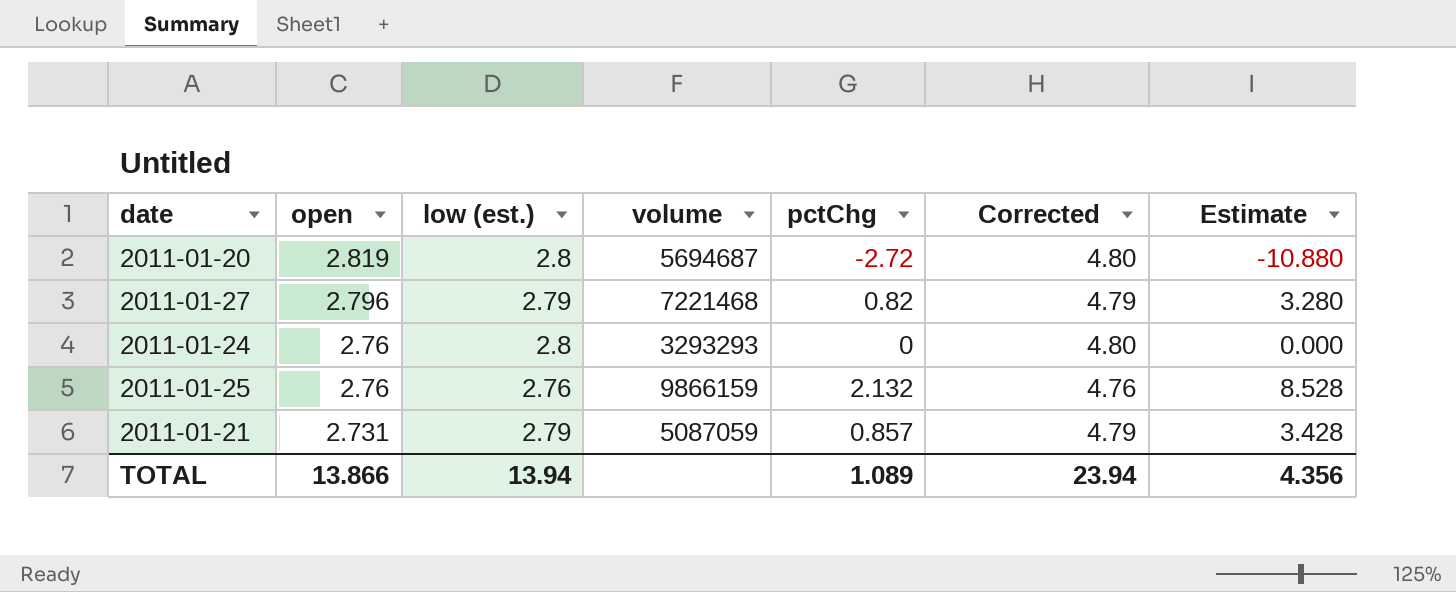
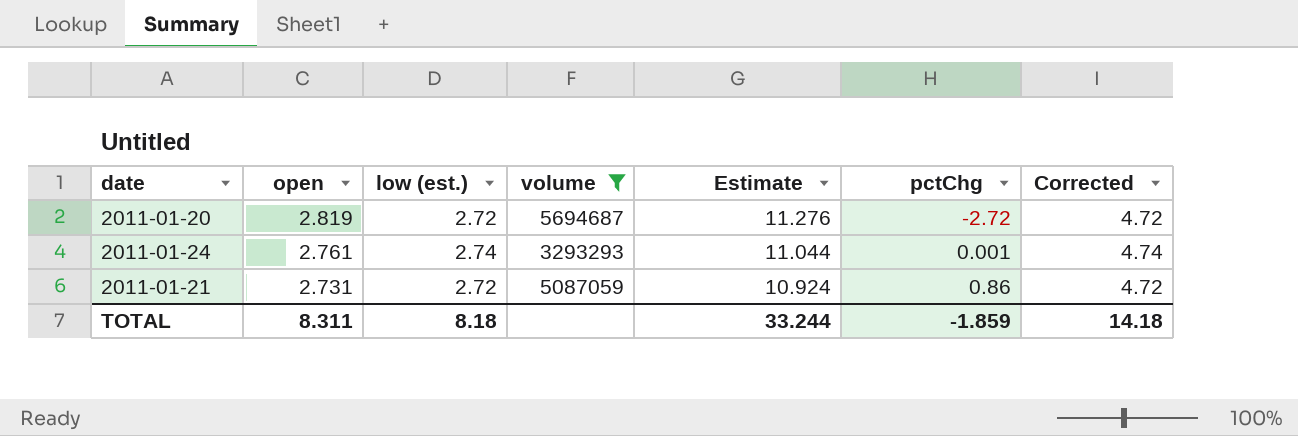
filter: none -> volume <= 5694687
column Estimate | formula: [pctChg] * 4 -> [open] * 4
column Estimate | position: 7 -> 5
2011-01-20 | low (est.): 2.8 -> 2.72
2011-01-20 | Corrected: 4.80 -> 4.72
2011-01-24 | open: 2.76 -> 2.761
2011-01-24 | low (est.): 2.8 -> 2.74
2011-01-24 | pctChg: 0 -> 0.001
2011-01-24 | Corrected: 4.80 -> 4.74
2011-01-21 | low (est.): 2.79 -> 2.72
2011-01-21 | pctChg: 0.857 -> 0.86
2011-01-21 | Corrected: 4.79 -> 4.72
TOTAL | open: 13.866 -> 8.311
TOTAL | low (est.): 13.94 -> 8.18
TOTAL | Estimate: 4.356 -> 33.244
TOTAL | pctChg: 1.089 -> -1.859
TOTAL | Corrected: 23.94 -> 14.18

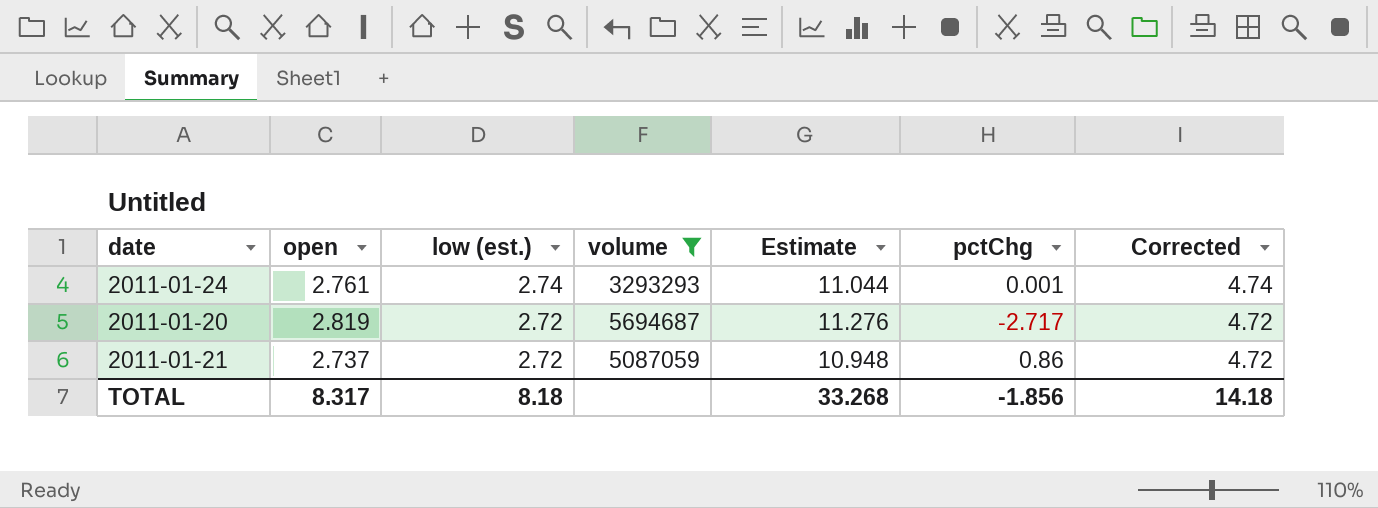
row order: open descending -> low (est.) descending
2011-01-20 | pctChg: -2.72 -> -2.717
2011-01-21 | open: 2.731 -> 2.737
2011-01-21 | Estimate: 10.924 -> 10.948
TOTAL | open: 8.311 -> 8.317
TOTAL | Estimate: 33.244 -> 33.268
TOTAL | pctChg: -1.859 -> -1.856

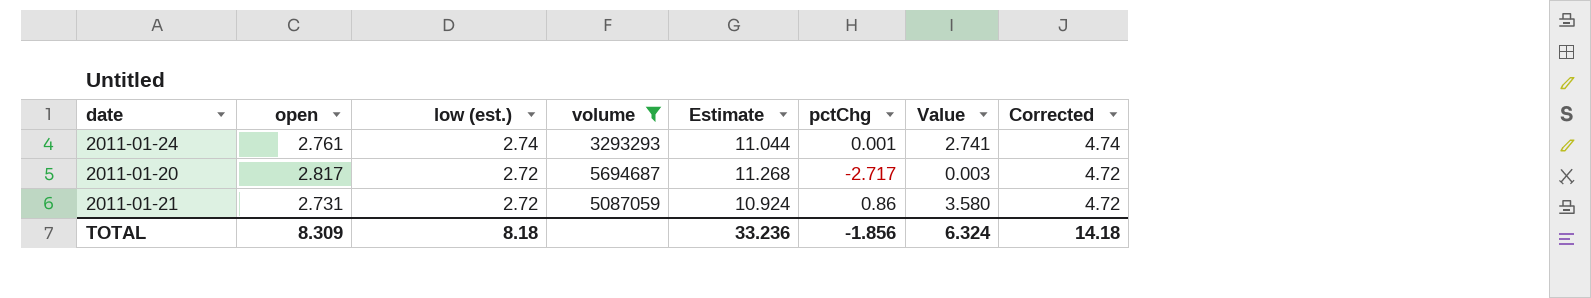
column Value | formula: none -> [low (est.)] + [pctChg]
2011-01-20 | open: 2.819 -> 2.817
2011-01-20 | Estimate: 11.276 -> 11.268
2011-01-21 | open: 2.737 -> 2.731
2011-01-21 | Estimate: 10.948 -> 10.924
TOTAL | open: 8.317 -> 8.309
TOTAL | Estimate: 33.268 -> 33.236

